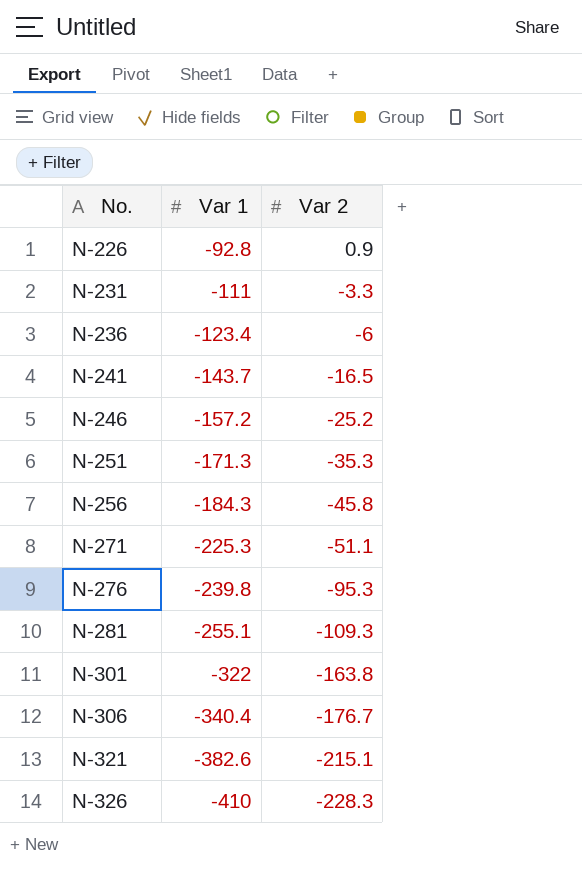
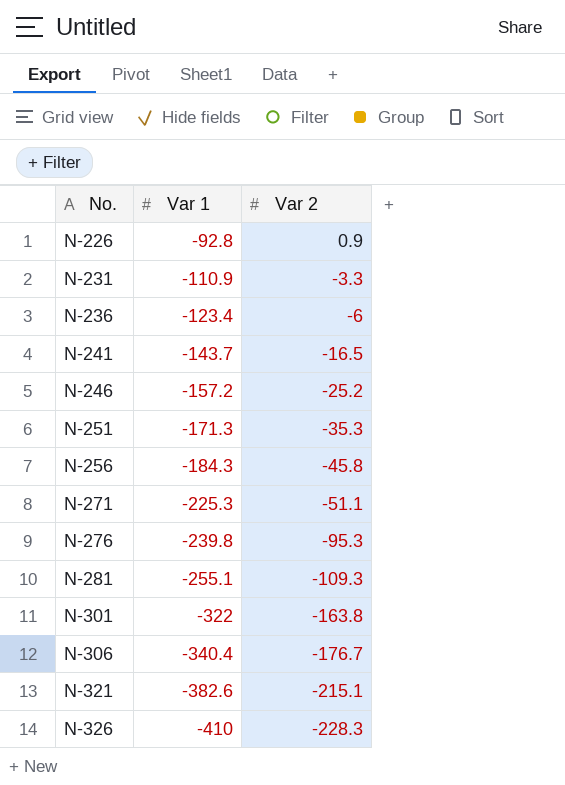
N-231 | Var 1: -111 -> -110.9

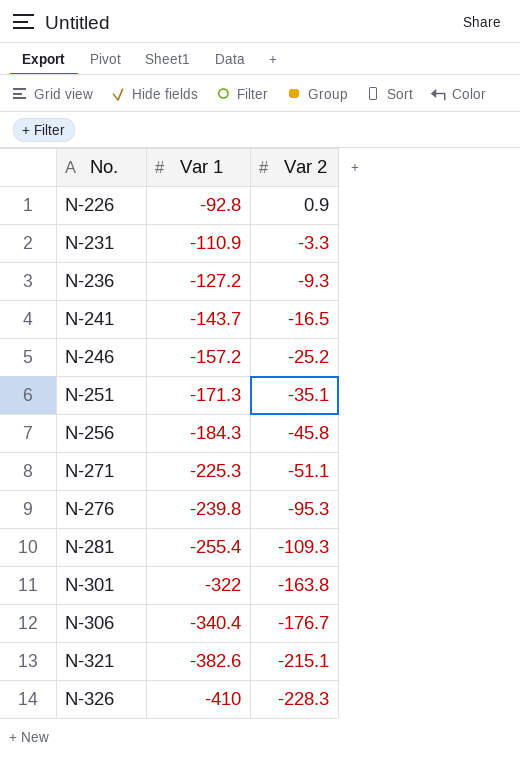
N-236 | Var 1: -123.4 -> -127.2
N-236 | Var 2: -6 -> -9.3
N-251 | Var 2: -35.3 -> -35.1
N-281 | Var 1: -255.1 -> -255.4

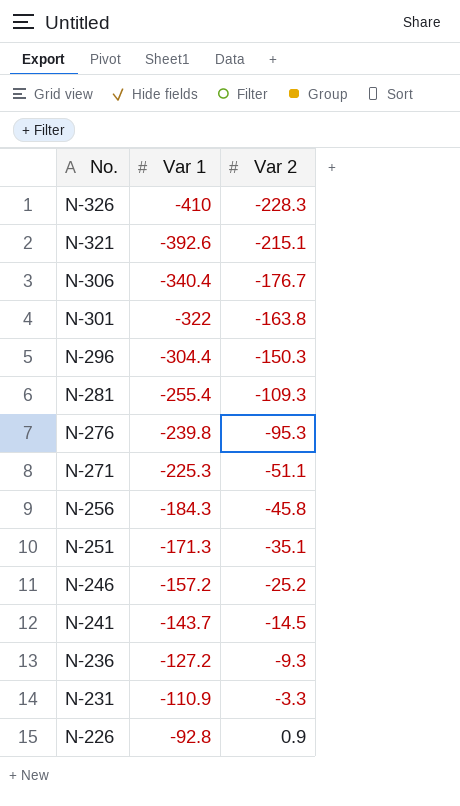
row order: No. ascending -> No. descending
N-321 | Var 1: -382.6 -> -392.6
row N-296: none -> -304.4 | -150.3
N-241 | Var 2: -16.5 -> -14.5

